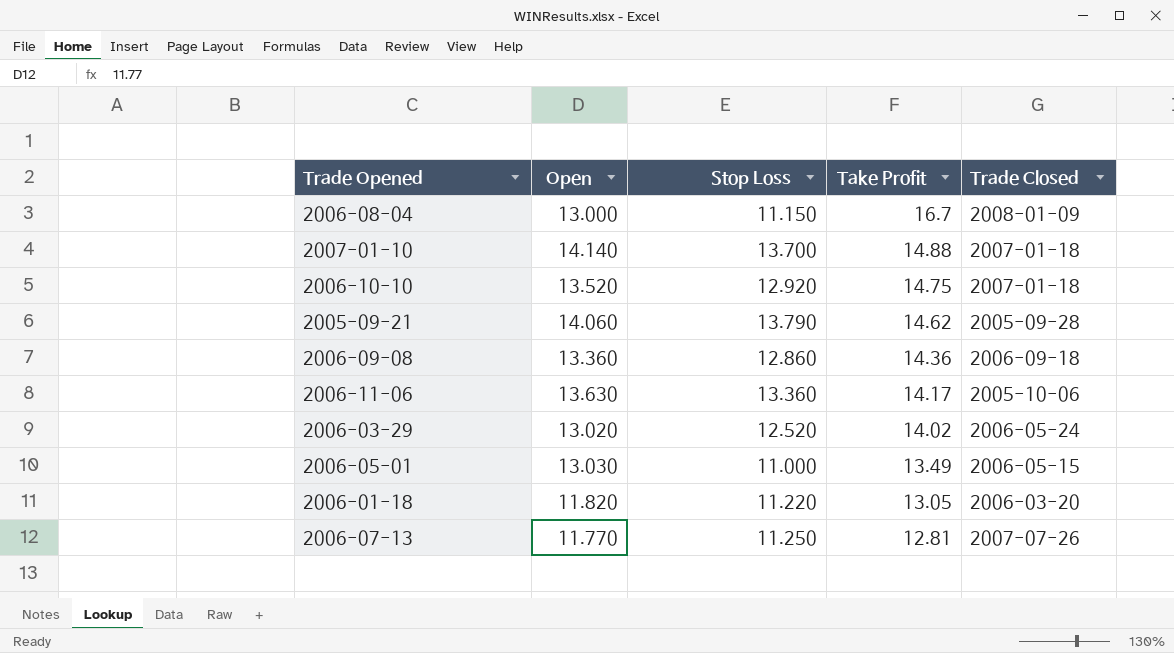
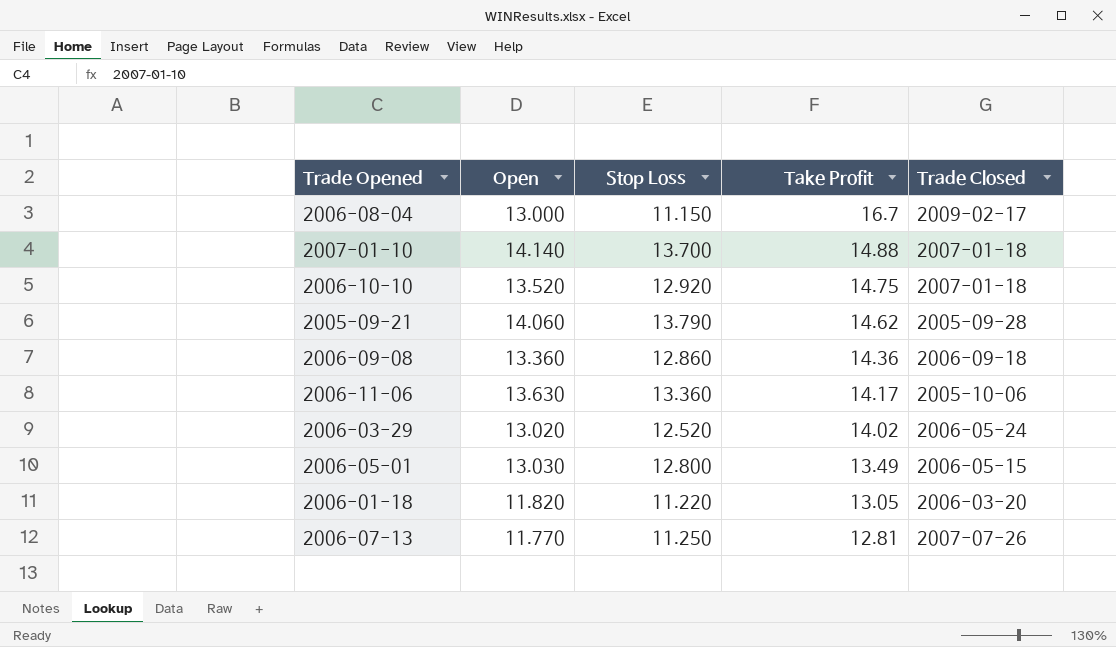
2006-08-04 | Trade Closed: 2008-01-09 -> 2009-02-17
2006-05-01 | Stop Loss: 11.000 -> 12.800

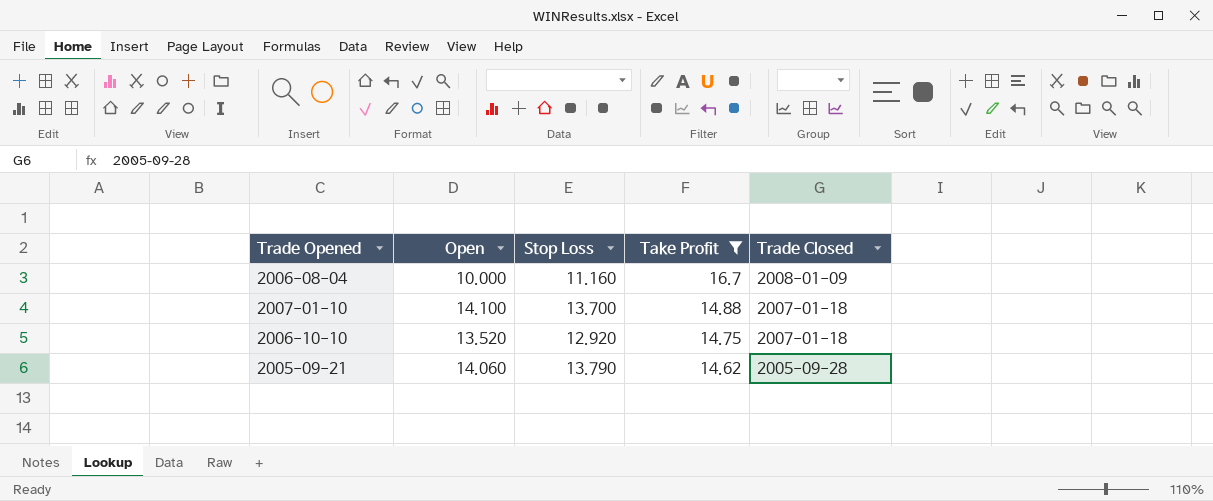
filter: none -> Take Profit >= 14.62
2006-08-04 | Open: 13.000 -> 10.000
2006-08-04 | Stop Loss: 11.150 -> 11.160
2006-08-04 | Trade Closed: 2009-02-17 -> 2008-01-09
2007-01-10 | Open: 14.140 -> 14.100

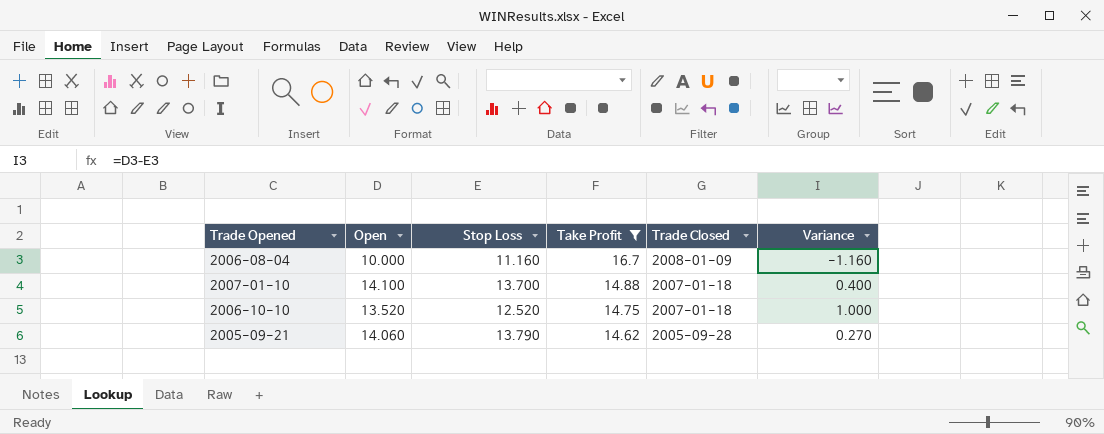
column Variance | formula: none -> [Open] - [Stop Loss]
2006-10-10 | Stop Loss: 12.920 -> 12.520

